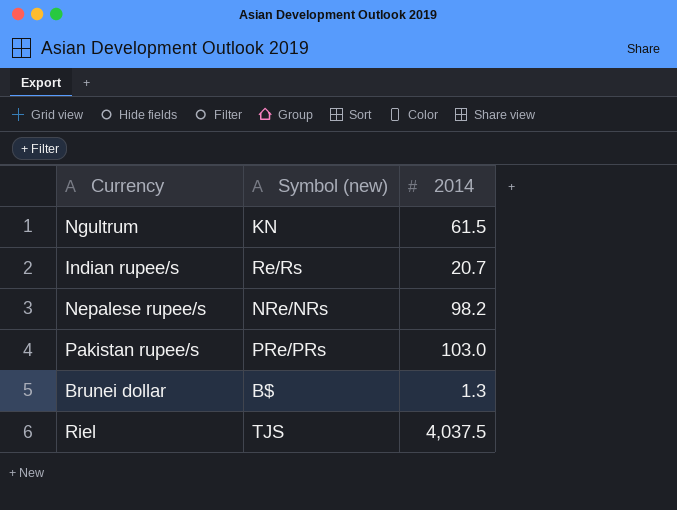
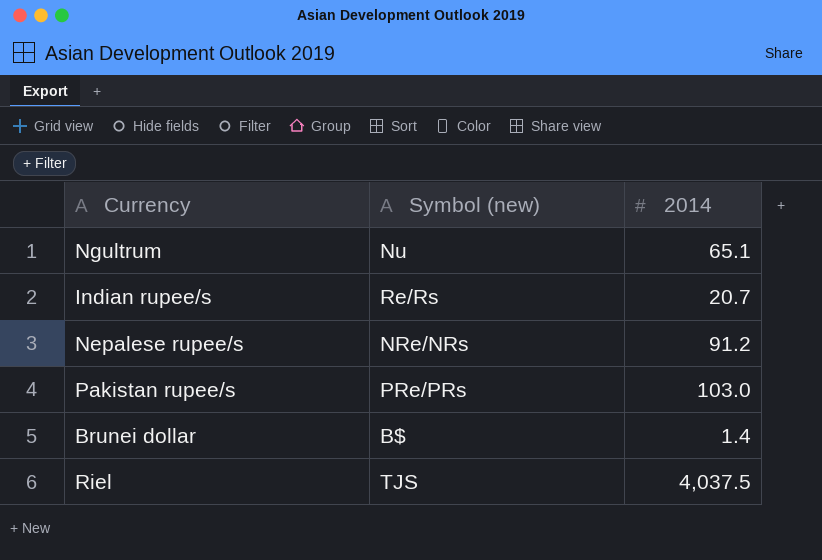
Ngultrum | Symbol (new): KN -> Nu
Ngultrum | 2014: 61.5 -> 65.1
Nepalese rupee/s | 2014: 98.2 -> 91.2
Brunei dollar | 2014: 1.3 -> 1.4

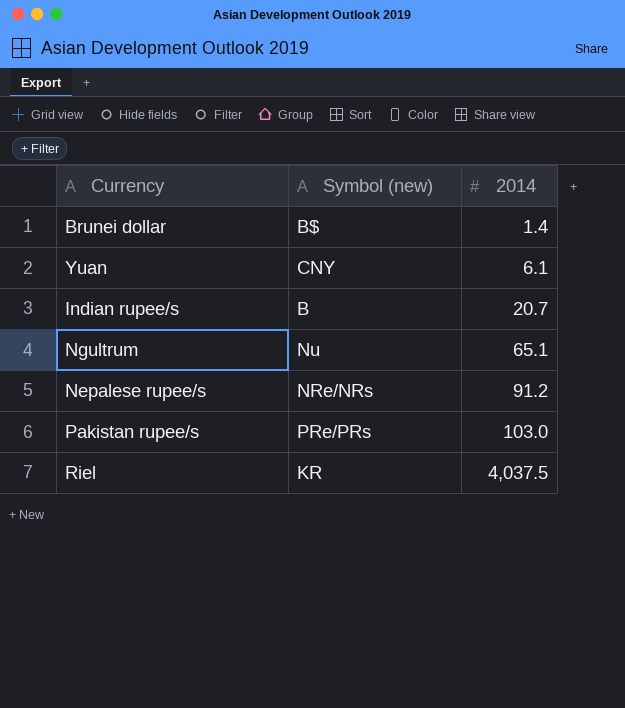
row order: none -> 2014 ascending
row Yuan: none -> CNY | 6.1
Indian rupee/s | Symbol (new): Re/Rs -> B
Riel | Symbol (new): TJS -> KR

